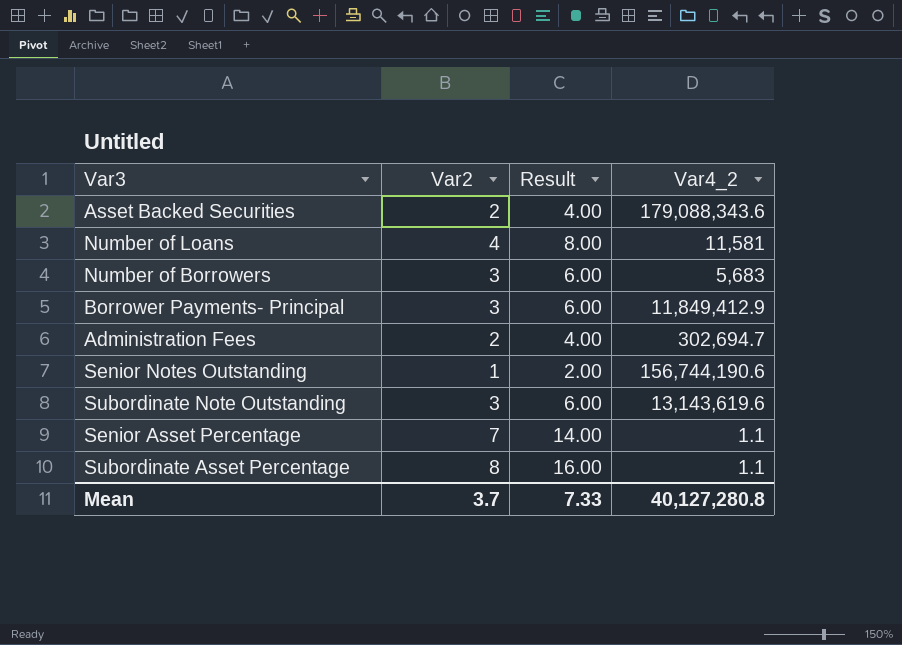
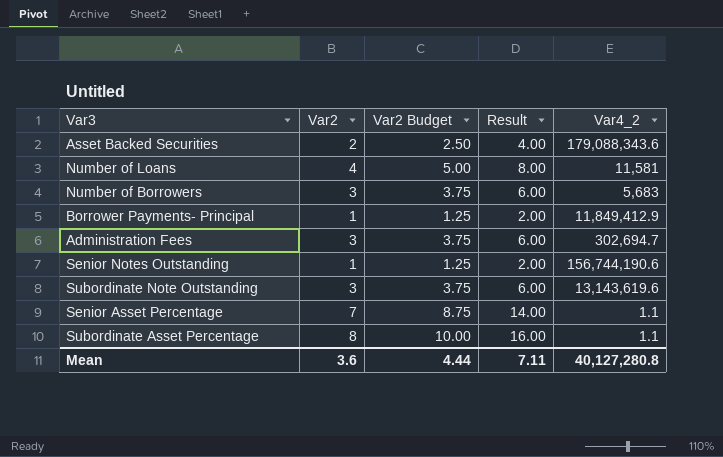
column Var2 Budget | formula: none -> [Var2] * 1.25
Borrower Payments- Principal | Var2: 3 -> 1
Borrower Payments- Principal | Result: 6.00 -> 2.00
Administration Fees | Var2: 2 -> 3
Administration Fees | Result: 4.00 -> 6.00
Mean | Var2: 3.7 -> 3.6
Mean | Result: 7.33 -> 7.11

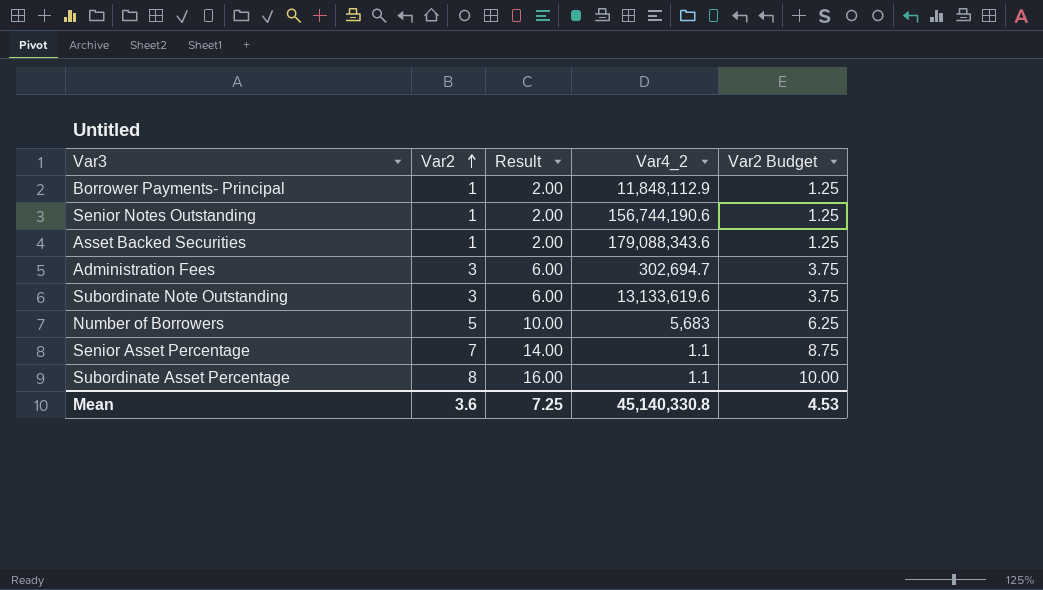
row order: none -> Var2 ascending
column Var2 Budget | position: 3 -> 5
row Number of Loans: 4 | 5.00 | 8.00 | 11,581 -> none
Borrower Payments- Principal | Var4_2: 11,849,412.9 -> 11,848,112.9
Asset Backed Securities | Var2: 2 -> 1
Asset Backed Securities | Result: 4.00 -> 2.00
Asset Backed Securities | Var2 Budget: 2.50 -> 1.25
Subordinate Note Outstanding | Var4_2: 13,143,619.6 -> 13,133,619.6
Number of Borrowers | Var2: 3 -> 5
Number of Borrowers | Result: 6.00 -> 10.00
Number of Borrowers | Var2 Budget: 3.75 -> 6.25
Mean | Result: 7.11 -> 7.25
Mean | Var4_2: 40,127,280.8 -> 45,140,330.8
Mean | Var2 Budget: 4.44 -> 4.53

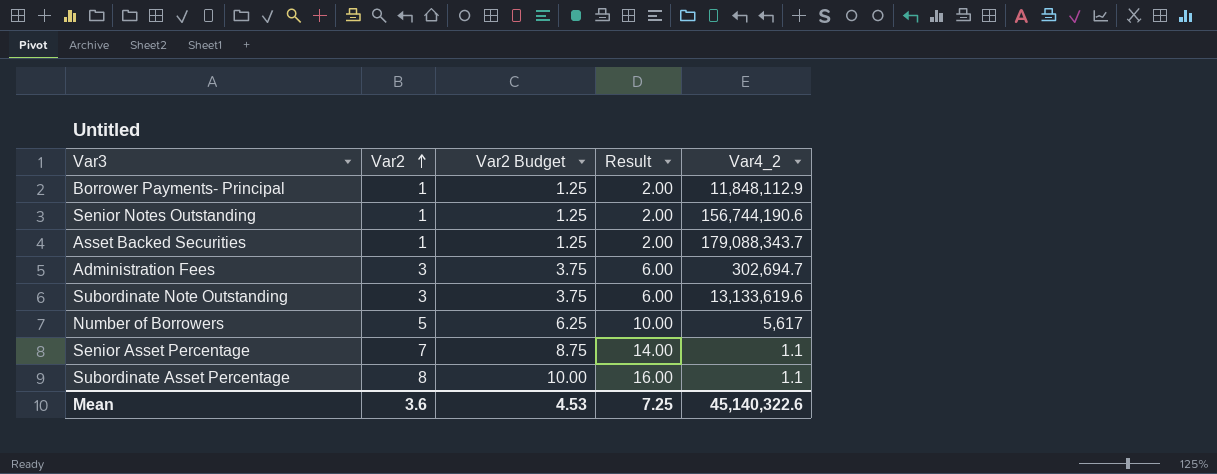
column Var2 Budget | position: 5 -> 3
Asset Backed Securities | Var4_2: 179,088,343.6 -> 179,088,343.7
Number of Borrowers | Var4_2: 5,683 -> 5,617
Mean | Var4_2: 45,140,330.8 -> 45,140,322.6

